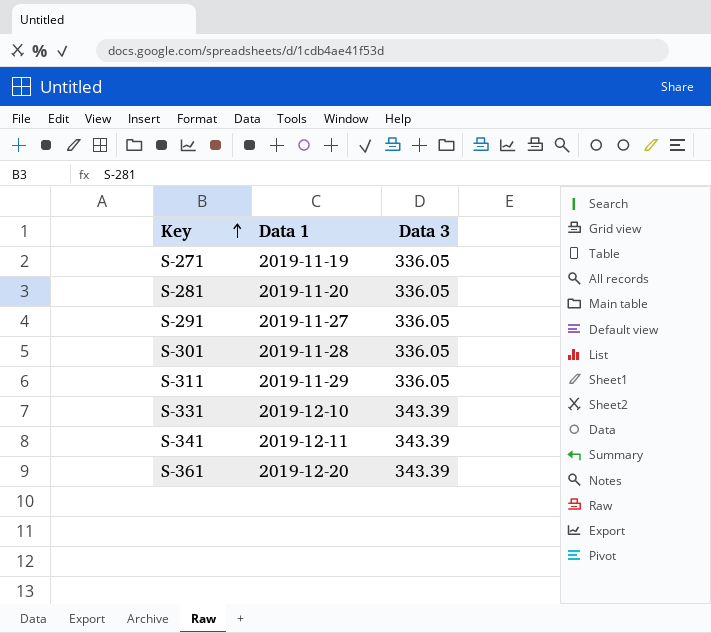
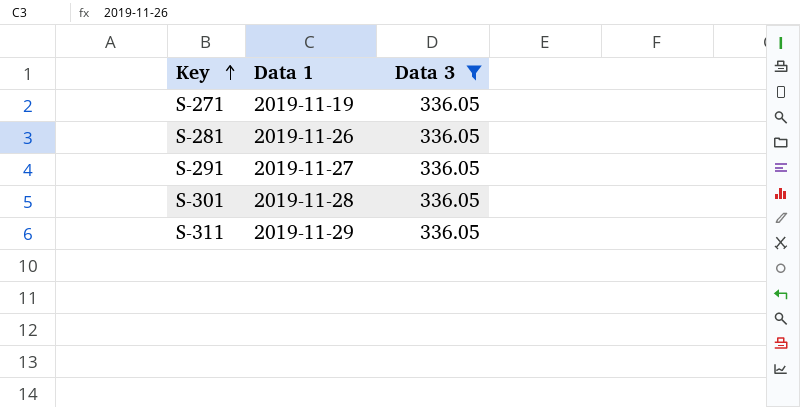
filter: none -> Data 3 = 336.05
S-281 | Data 1: 2019-11-20 -> 2019-11-26

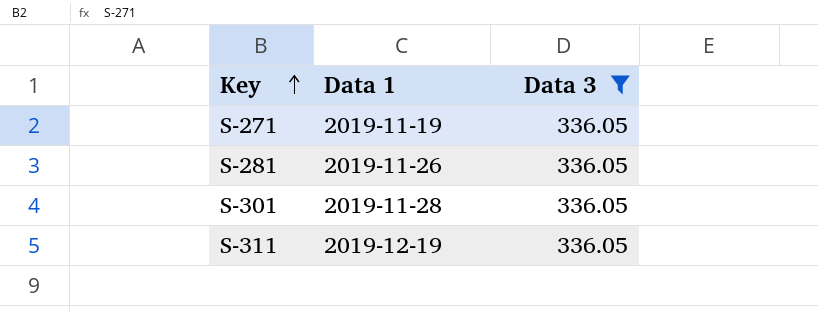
row S-291: 2019-11-27 | 336.05 -> none
S-311 | Data 1: 2019-11-29 -> 2019-12-19

